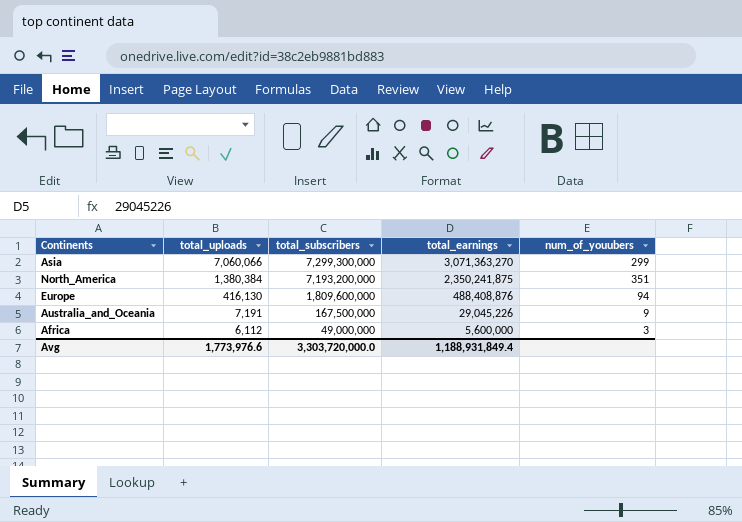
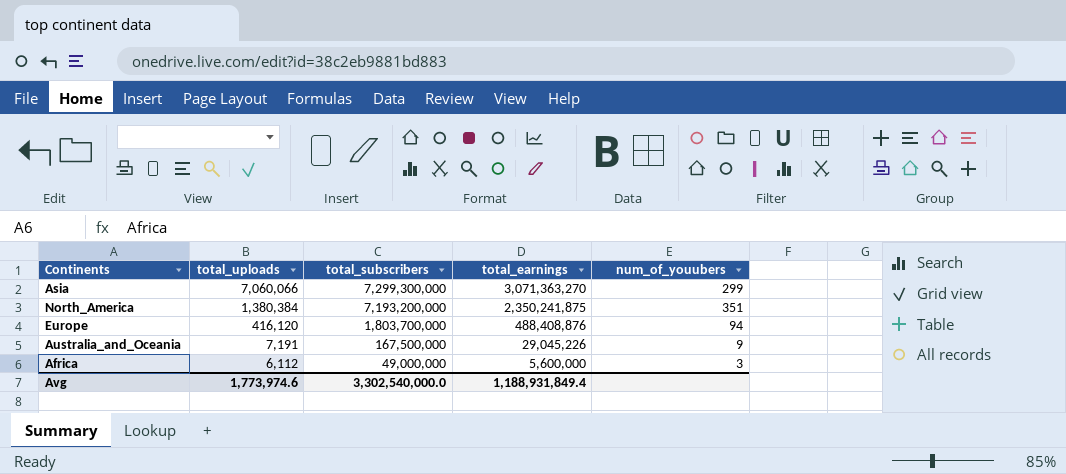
Europe | total_uploads: 416,130 -> 416,120
Europe | total_subscribers: 1,809,600,000 -> 1,803,700,000
Avg | total_uploads: 1,773,976.6 -> 1,773,974.6
Avg | total_subscribers: 3,303,720,000.0 -> 3,302,540,000.0

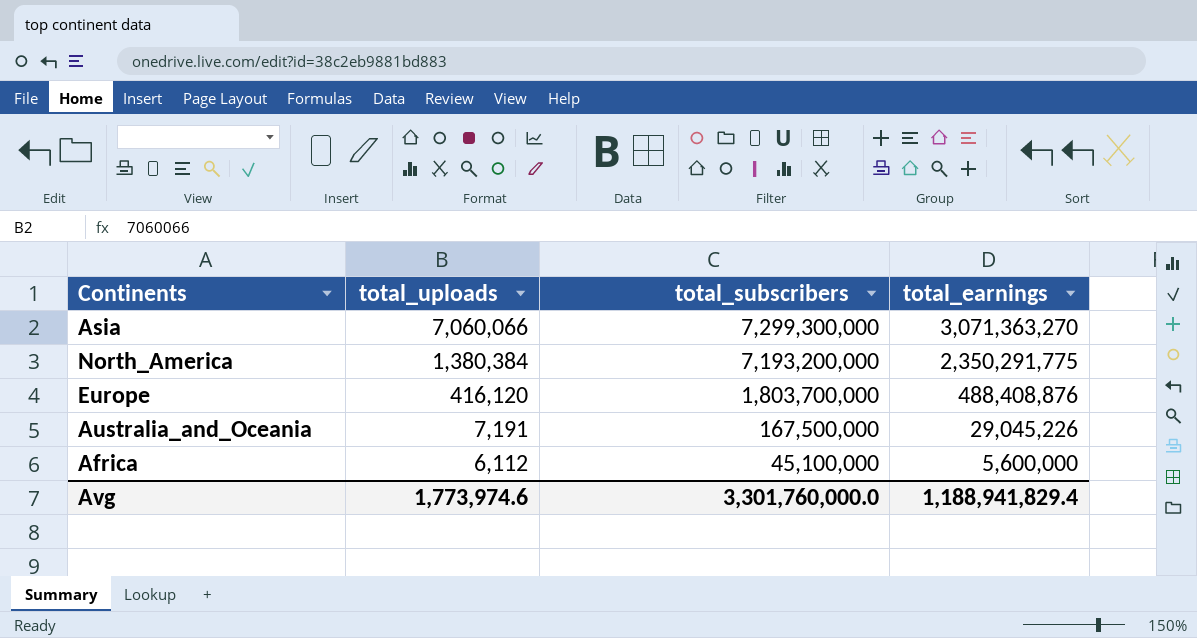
column num_of_youubers | position: 5 -> none
North_America | total_earnings: 2,350,241,875 -> 2,350,291,775
Africa | total_subscribers: 49,000,000 -> 45,100,000
Avg | total_subscribers: 3,302,540,000.0 -> 3,301,760,000.0
Avg | total_earnings: 1,188,931,849.4 -> 1,188,941,829.4

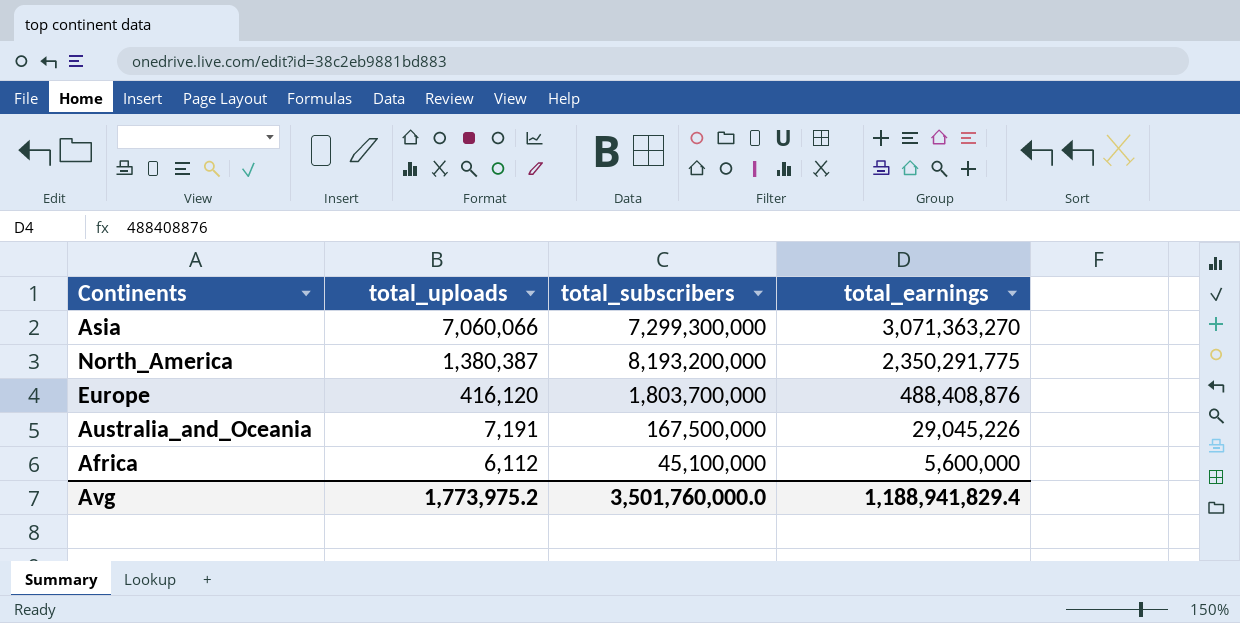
North_America | total_uploads: 1,380,384 -> 1,380,387
North_America | total_subscribers: 7,193,200,000 -> 8,193,200,000
Avg | total_uploads: 1,773,974.6 -> 1,773,975.2
Avg | total_subscribers: 3,301,760,000.0 -> 3,501,760,000.0

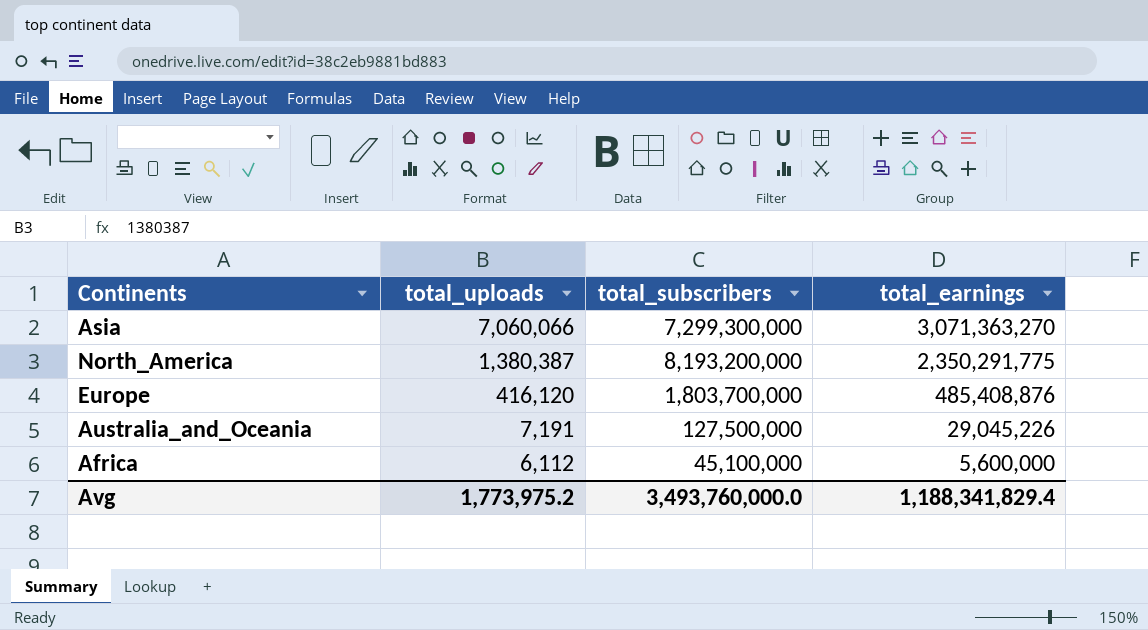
Europe | total_earnings: 488,408,876 -> 485,408,876
Australia_and_Oceania | total_subscribers: 167,500,000 -> 127,500,000
Avg | total_subscribers: 3,501,760,000.0 -> 3,493,760,000.0
Avg | total_earnings: 1,188,941,829.4 -> 1,188,341,829.4

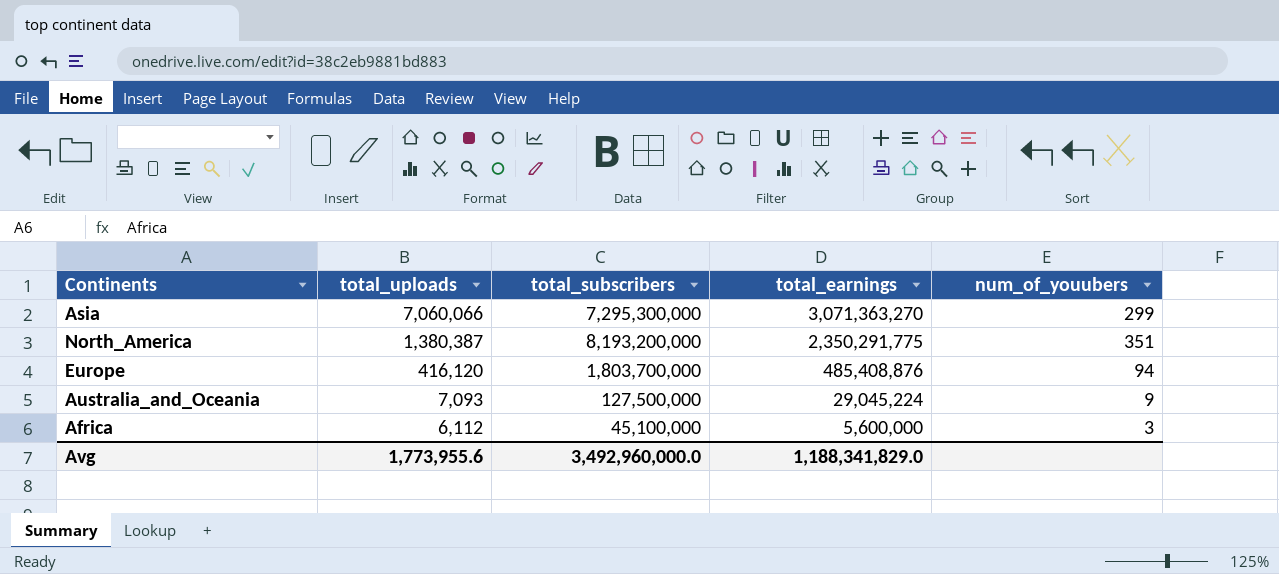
column num_of_youubers | position: none -> 5
Asia | total_subscribers: 7,299,300,000 -> 7,295,300,000
Australia_and_Oceania | total_uploads: 7,191 -> 7,093
Australia_and_Oceania | total_earnings: 29,045,226 -> 29,045,224
Avg | total_uploads: 1,773,975.2 -> 1,773,955.6
Avg | total_subscribers: 3,493,760,000.0 -> 3,492,960,000.0
Avg | total_earnings: 1,188,341,829.4 -> 1,188,341,829.0

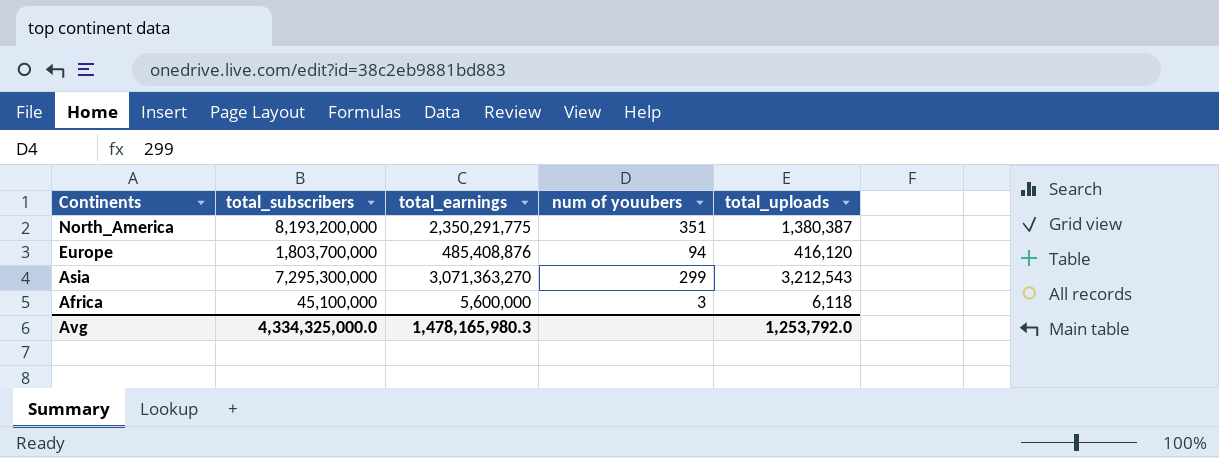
row order: total_uploads descending -> Continents descending
column name: num_of_youubers -> num of youubers
column total_uploads | position: 2 -> 5
row Australia_and_Oceania: 7,093 | 127,500,000 | 29,045,224 | 9 -> none
Asia | total_uploads: 7,060,066 -> 3,212,543
Africa | total_uploads: 6,112 -> 6,118
Avg | total_subscribers: 3,492,960,000.0 -> 4,334,325,000.0
Avg | total_earnings: 1,188,341,829.0 -> 1,478,165,980.3
Avg | total_uploads: 1,773,955.6 -> 1,253,792.0

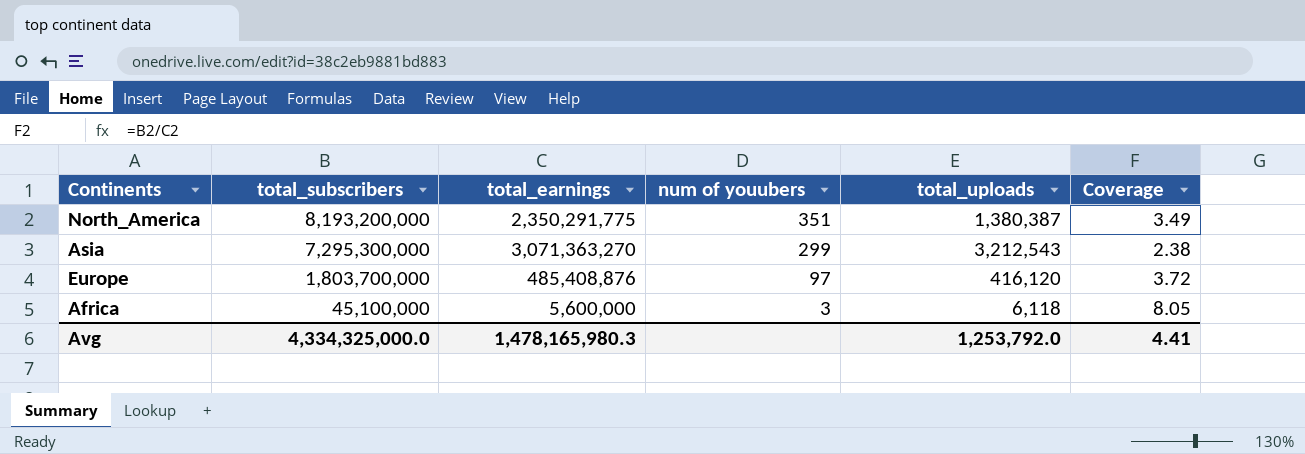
row order: Continents descending -> total_subscribers descending
column Coverage | formula: none -> [total_subscribers] / [total_earnings]
Europe | num of youubers: 94 -> 97

